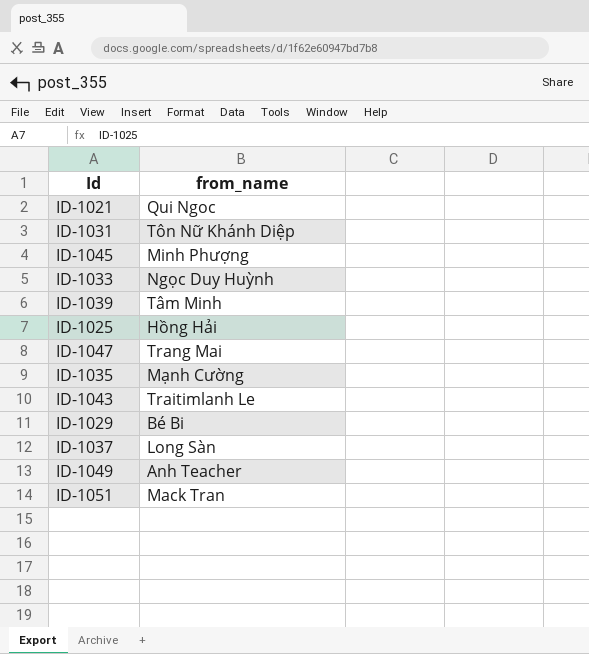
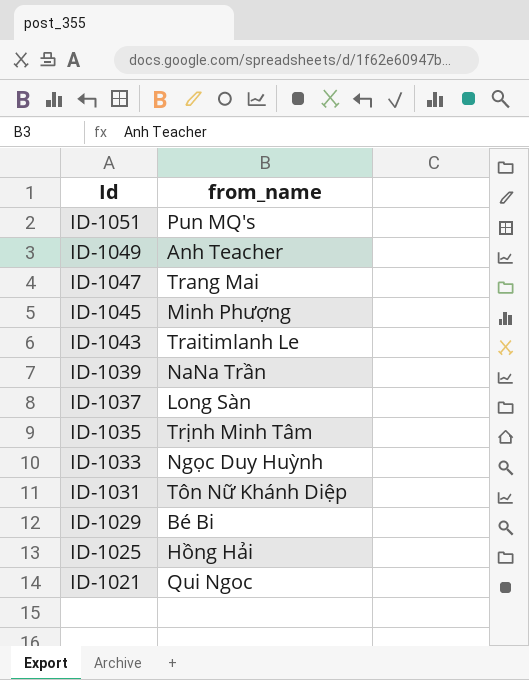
row order: none -> Id descending
ID-1051 | from_name: Mack Tran -> Pun MQ's
ID-1039 | from_name: Tâm Minh -> NaNa Trần
ID-1035 | from_name: Mạnh Cường -> Trịnh Minh Tâm

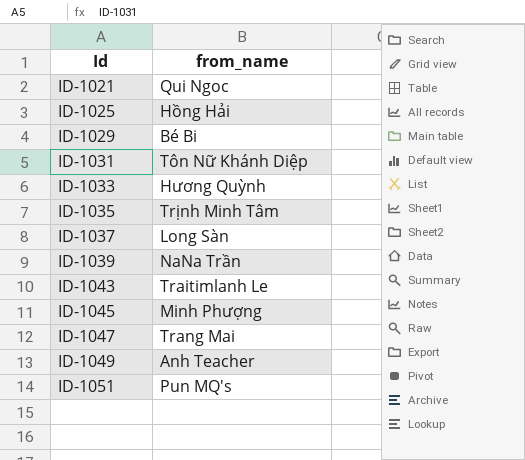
row order: Id descending -> Id ascending
ID-1033 | from_name: Ngọc Duy Huỳnh -> Hương Quỳnh

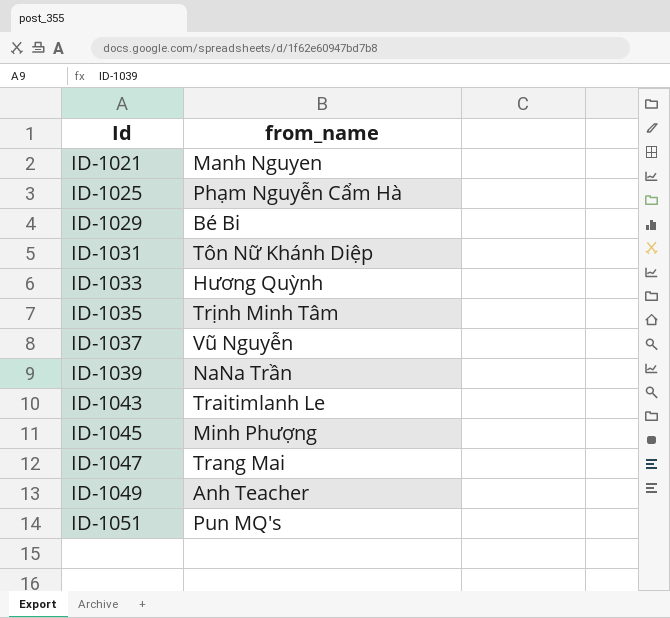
ID-1021 | from_name: Qui Ngoc -> Manh Nguyen
ID-1025 | from_name: Hồng Hải -> Phạm Nguyễn Cẩm Hà
ID-1037 | from_name: Long Sàn -> Vũ Nguyễn

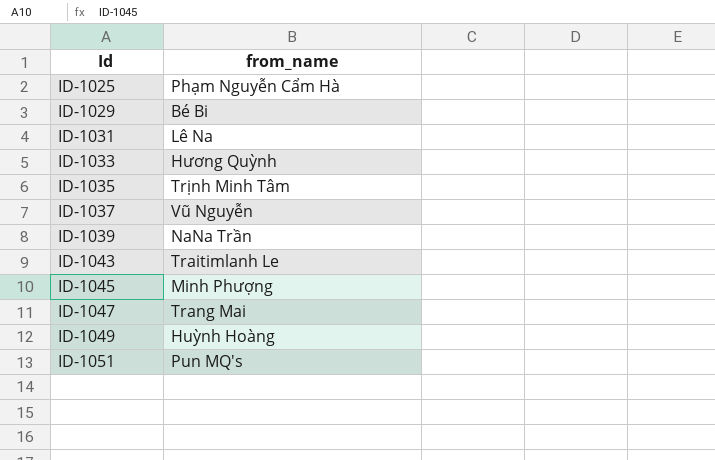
row ID-1021: Manh Nguyen -> none
ID-1031 | from_name: Tôn Nữ Khánh Diệp -> Lê Na
ID-1049 | from_name: Anh Teacher -> Huỳnh Hoàng

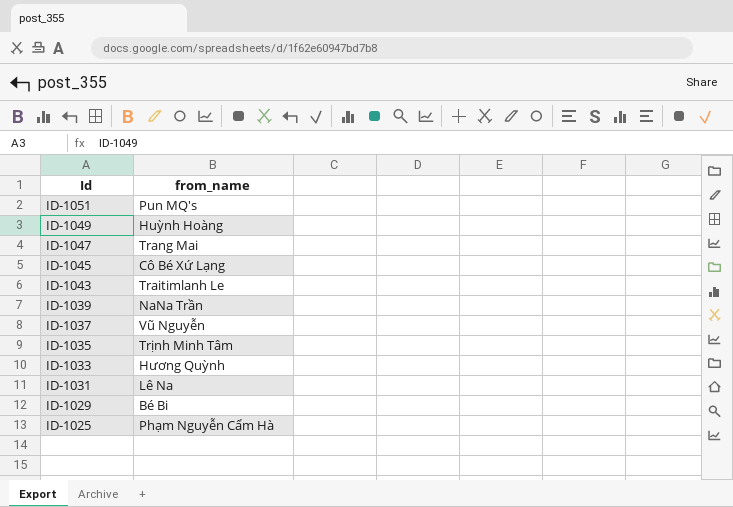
row order: Id ascending -> Id descending
ID-1045 | from_name: Minh Phượng -> Cô Bé Xứ Lạng

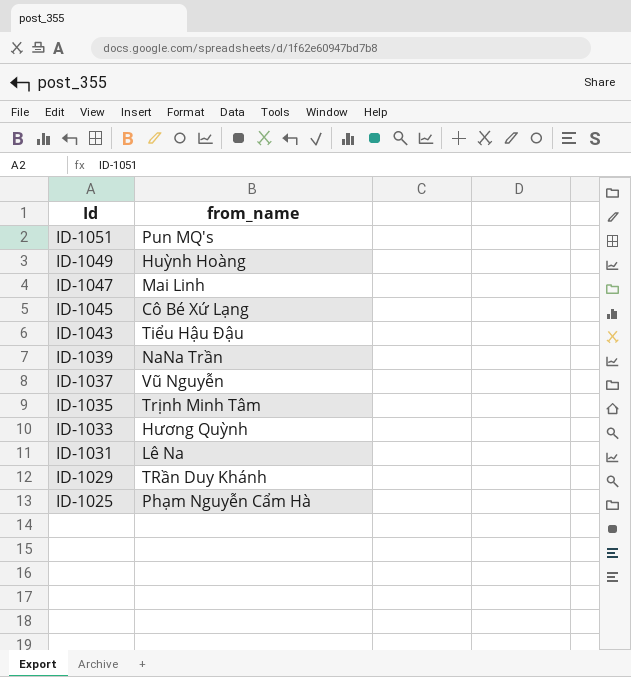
ID-1047 | from_name: Trang Mai -> Mai Linh
ID-1043 | from_name: Traitimlanh Le -> Tiểu Hậu Đậu
ID-1029 | from_name: Bé Bi -> TRần Duy Khánh

